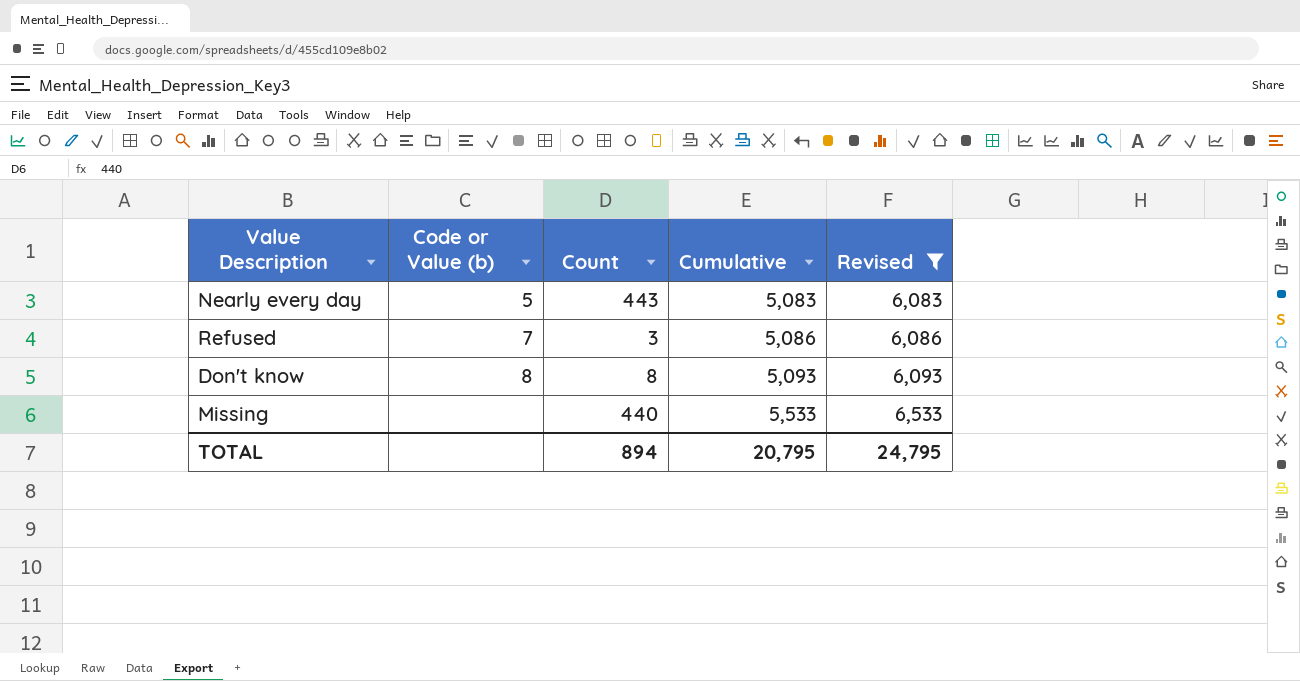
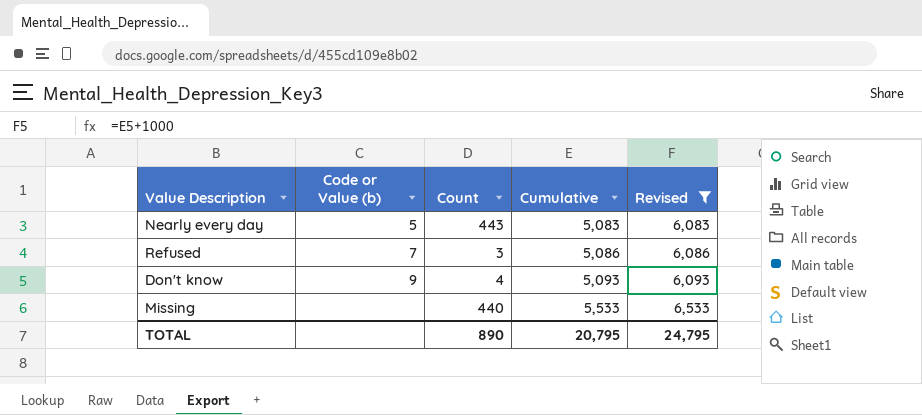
Don't know | Code or Value (b): 8 -> 9
Don't know | Count: 8 -> 4
TOTAL | Count: 894 -> 890

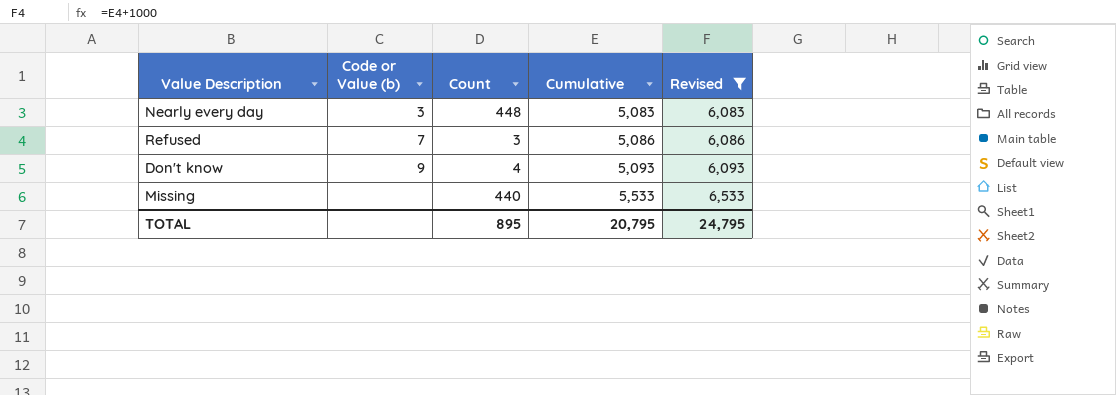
Nearly every day | Code or Value (b): 5 -> 3
Nearly every day | Count: 443 -> 448
TOTAL | Count: 890 -> 895

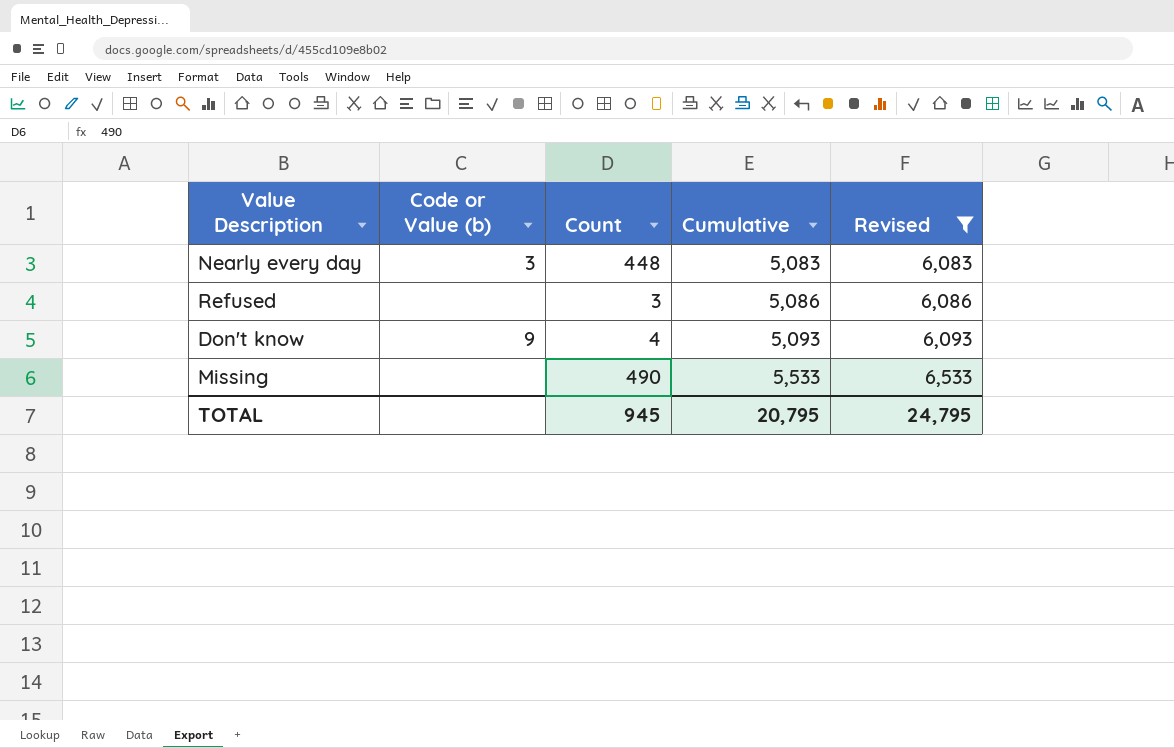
Refused | Code or Value (b): 7 -> none
Missing | Count: 440 -> 490
TOTAL | Count: 895 -> 945

